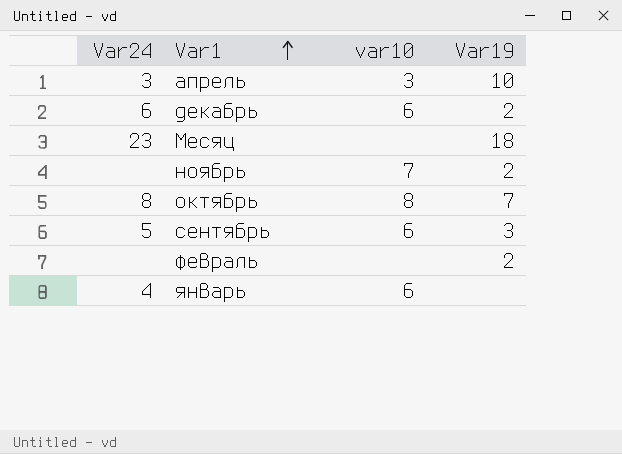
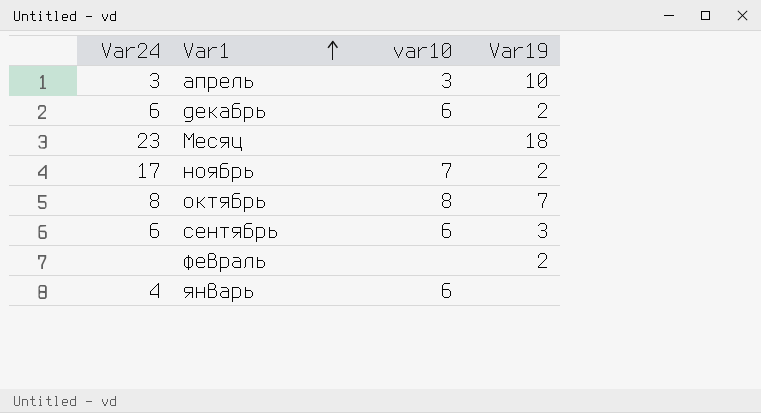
ноябрь | Var24: none -> 17
сентябрь | Var24: 5 -> 6

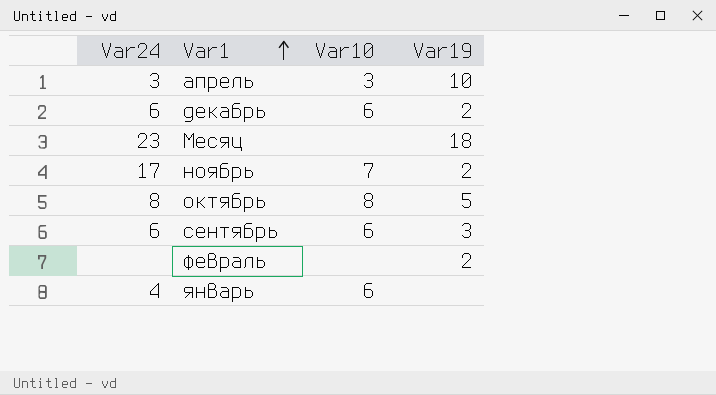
column name: var10 -> Var10
октябрь | Var19: 7 -> 5

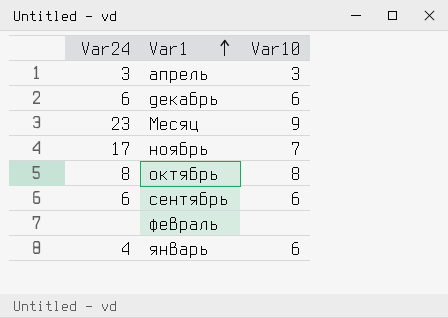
column Var19 | position: 4 -> none
Месяц | Var10: none -> 9

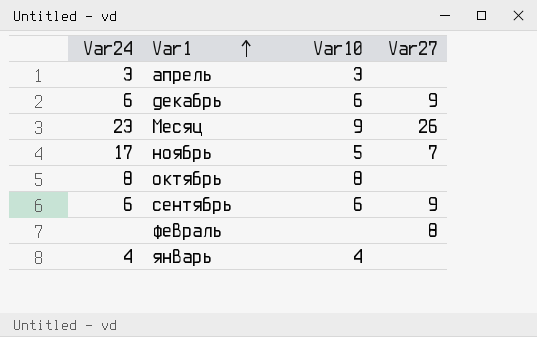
column Var27 | position: none -> 4
ноябрь | Var10: 7 -> 5
январь | Var10: 6 -> 4

